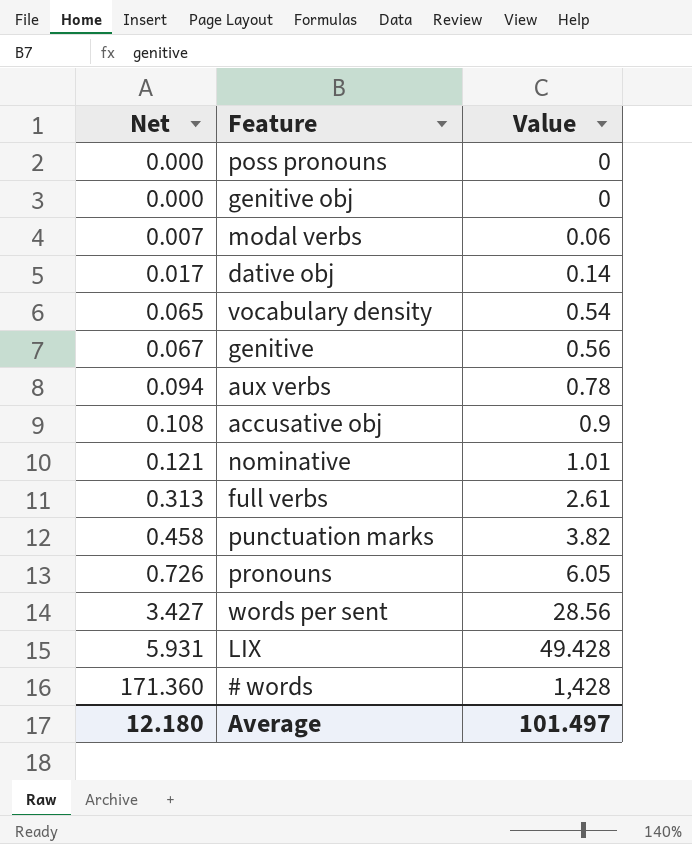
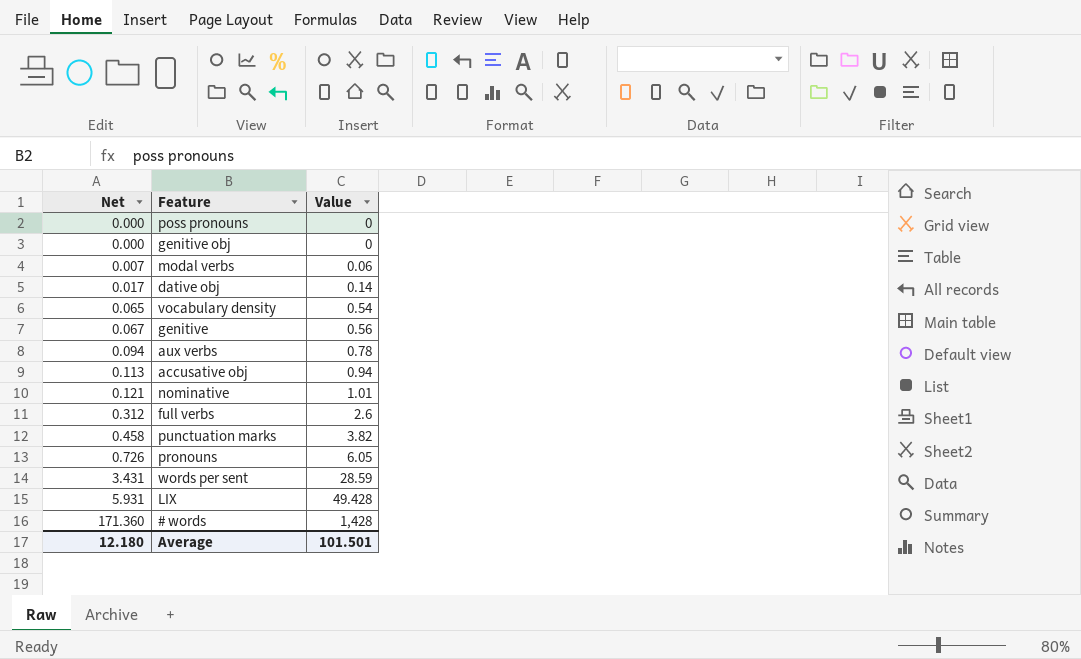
accusative obj | Net: 0.108 -> 0.113
accusative obj | Value: 0.9 -> 0.94
full verbs | Net: 0.313 -> 0.312
full verbs | Value: 2.61 -> 2.6
words per sent | Net: 3.427 -> 3.431
words per sent | Value: 28.56 -> 28.59
Average | Value: 101.497 -> 101.501

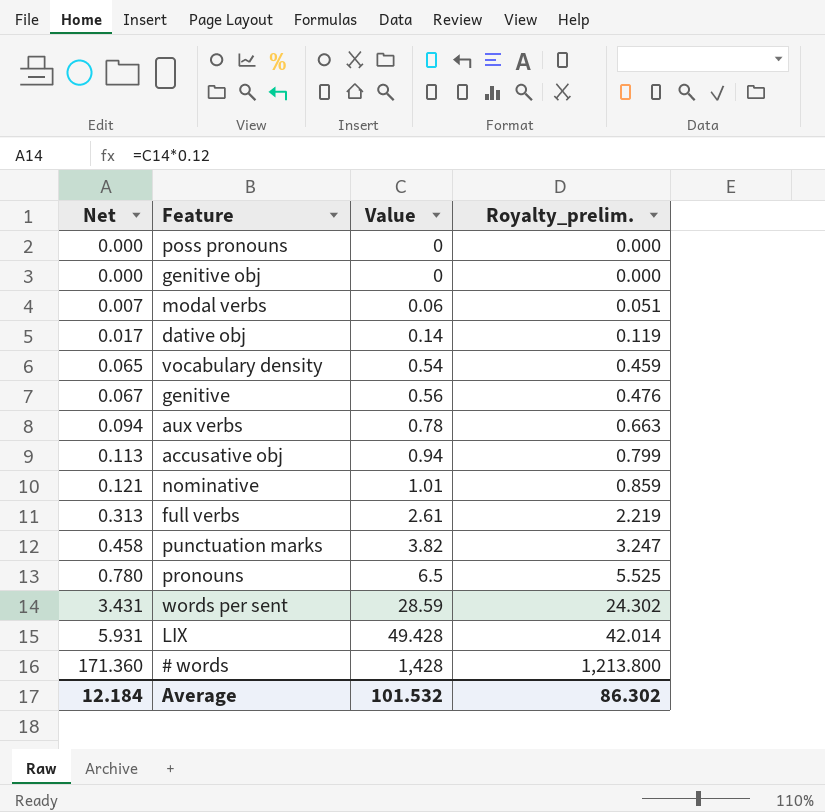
column Royalty_prelim. | formula: none -> [Value] * 0.85
full verbs | Net: 0.312 -> 0.313
full verbs | Value: 2.6 -> 2.61
pronouns | Net: 0.726 -> 0.780
pronouns | Value: 6.05 -> 6.5
Average | Net: 12.180 -> 12.184
Average | Value: 101.501 -> 101.532

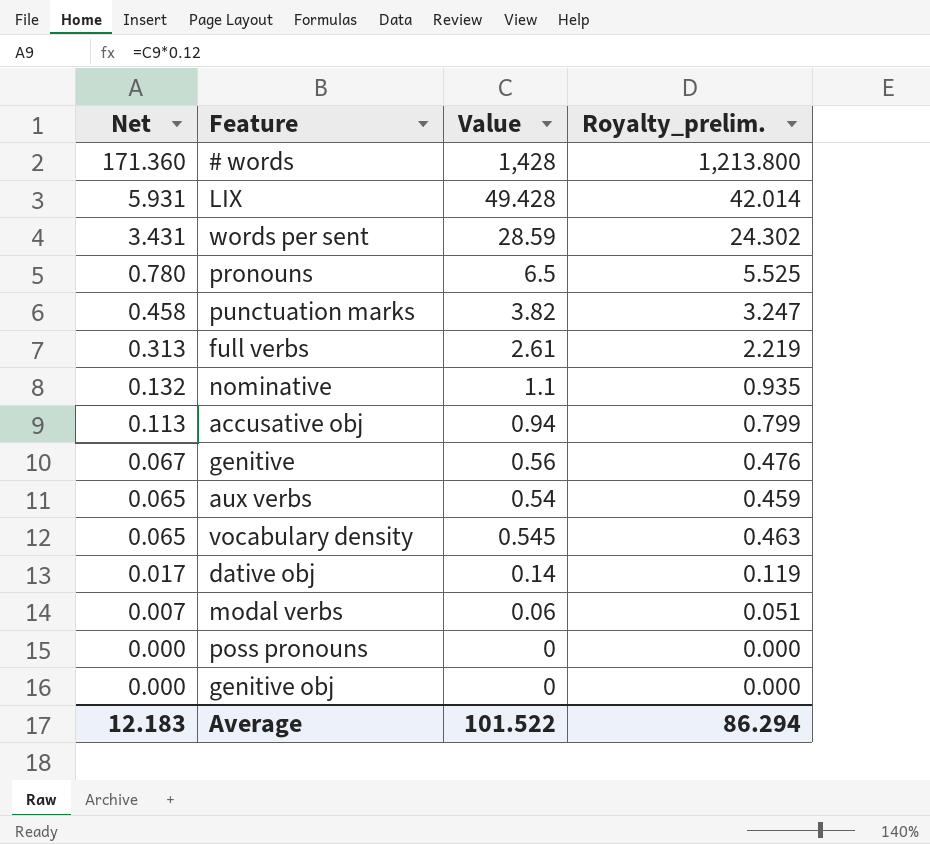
row order: Net ascending -> Net descending
nominative | Net: 0.121 -> 0.132
nominative | Value: 1.01 -> 1.1
nominative | Royalty_prelim.: 0.859 -> 0.935
aux verbs | Net: 0.094 -> 0.065
aux verbs | Value: 0.78 -> 0.54
aux verbs | Royalty_prelim.: 0.663 -> 0.459
vocabulary density | Value: 0.54 -> 0.545
vocabulary density | Royalty_prelim.: 0.459 -> 0.463
Average | Net: 12.184 -> 12.183
Average | Value: 101.532 -> 101.522
Average | Royalty_prelim.: 86.302 -> 86.294

